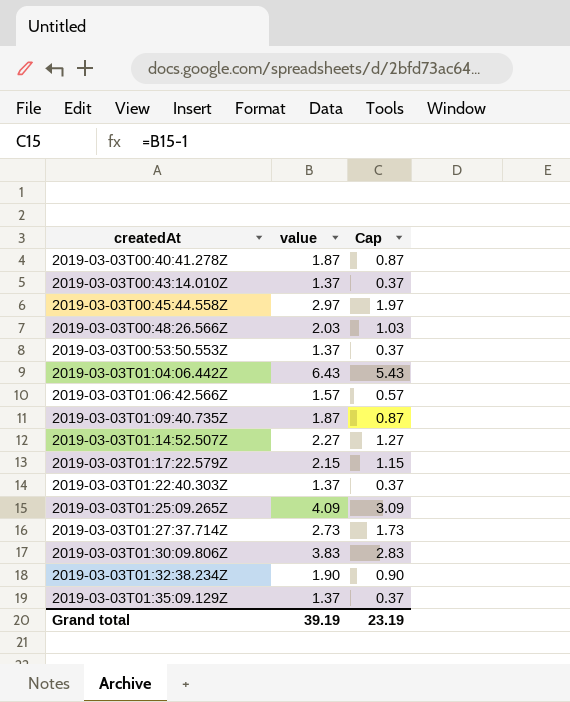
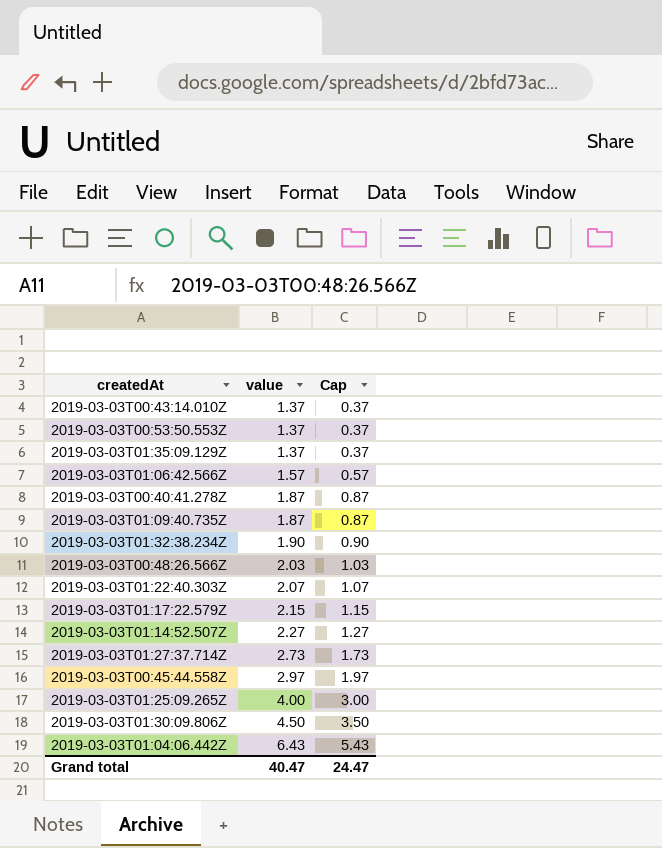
row order: createdAt ascending -> value ascending
2019-03-03T01:22:40.303Z | value: 1.37 -> 2.07
2019-03-03T01:22:40.303Z | Cap: 0.37 -> 1.07
2019-03-03T01:25:09.265Z | value: 4.09 -> 4.00
2019-03-03T01:25:09.265Z | Cap: 3.09 -> 3.00
2019-03-03T01:30:09.806Z | value: 3.83 -> 4.50
2019-03-03T01:30:09.806Z | Cap: 2.83 -> 3.50
Grand total | value: 39.19 -> 40.47
Grand total | Cap: 23.19 -> 24.47

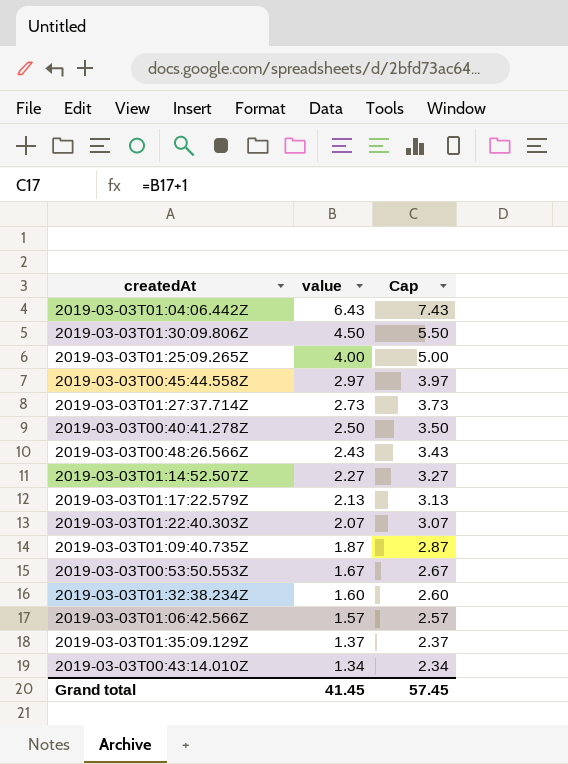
row order: value ascending -> value descending
column Cap | formula: [value] - 1 -> [value] + 1
2019-03-03T00:40:41.278Z | value: 1.87 -> 2.50
2019-03-03T00:48:26.566Z | value: 2.03 -> 2.43
2019-03-03T01:17:22.579Z | value: 2.15 -> 2.13
2019-03-03T00:53:50.553Z | value: 1.37 -> 1.67
2019-03-03T01:32:38.234Z | value: 1.90 -> 1.60
2019-03-03T00:43:14.010Z | value: 1.37 -> 1.34
Grand total | value: 40.47 -> 41.45
Grand total | Cap: 24.47 -> 57.45

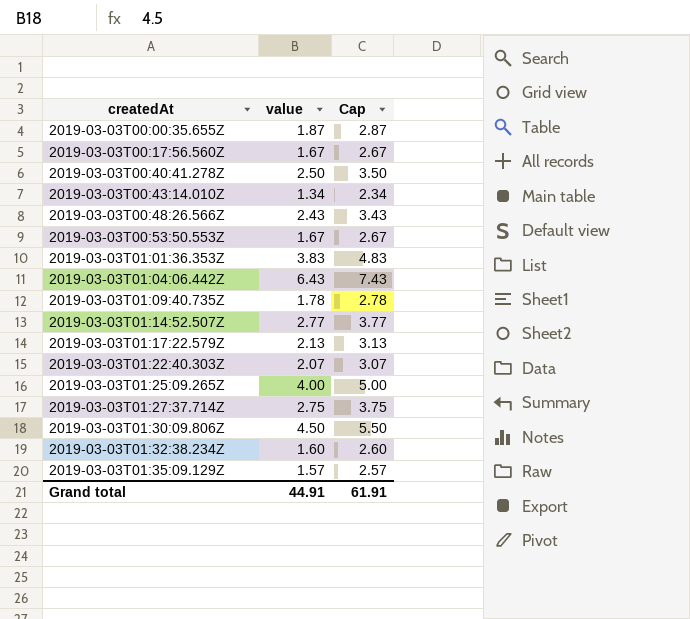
row order: value descending -> createdAt ascending
row 2019-03-03T00:45:44.558Z: 2.97 | 3.97 -> none
row 2019-03-03T01:06:42.566Z: 1.57 | 2.57 -> none
row 2019-03-03T00:00:35.655Z: none -> 1.87 | 2.87
row 2019-03-03T00:17:56.560Z: none -> 1.67 | 2.67
row 2019-03-03T01:01:36.353Z: none -> 3.83 | 4.83
2019-03-03T01:09:40.735Z | value: 1.87 -> 1.78
2019-03-03T01:09:40.735Z | Cap: 2.87 -> 2.78
2019-03-03T01:14:52.507Z | value: 2.27 -> 2.77
2019-03-03T01:14:52.507Z | Cap: 3.27 -> 3.77
2019-03-03T01:27:37.714Z | value: 2.73 -> 2.75
2019-03-03T01:27:37.714Z | Cap: 3.73 -> 3.75
2019-03-03T01:35:09.129Z | value: 1.37 -> 1.57
2019-03-03T01:35:09.129Z | Cap: 2.37 -> 2.57
Grand total | value: 41.45 -> 44.91
Grand total | Cap: 57.45 -> 61.91

